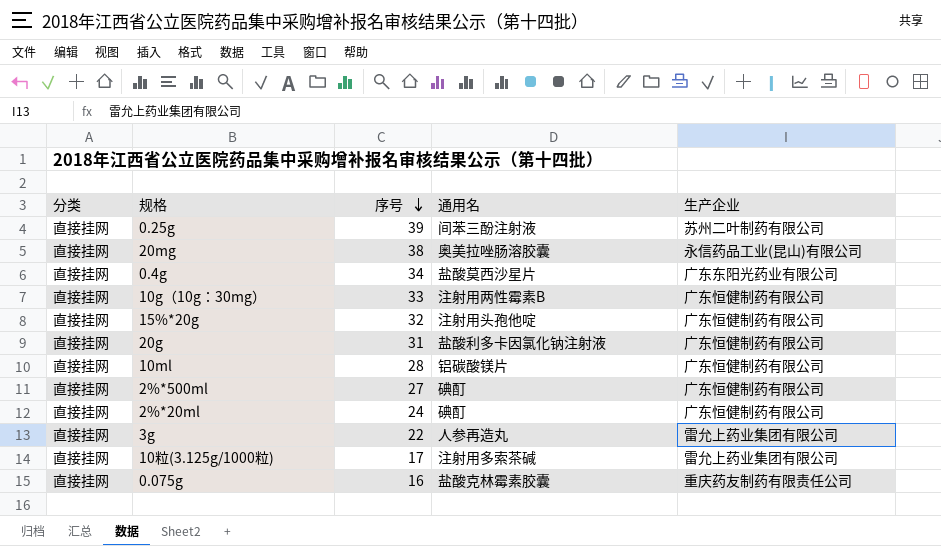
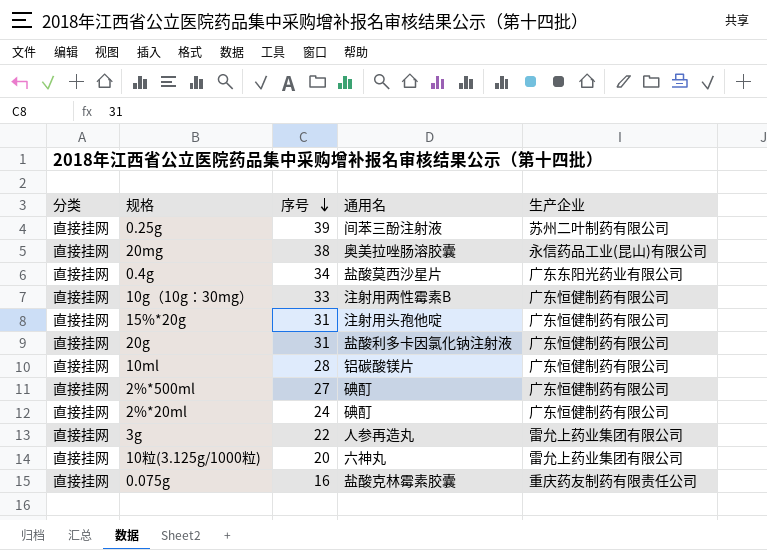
15%*20g | 序号: 32 -> 31
10粒(3.125g/1000粒) | 序号: 17 -> 20
10粒(3.125g/1000粒) | 通用名: 注射用多索茶碱 -> 六神丸

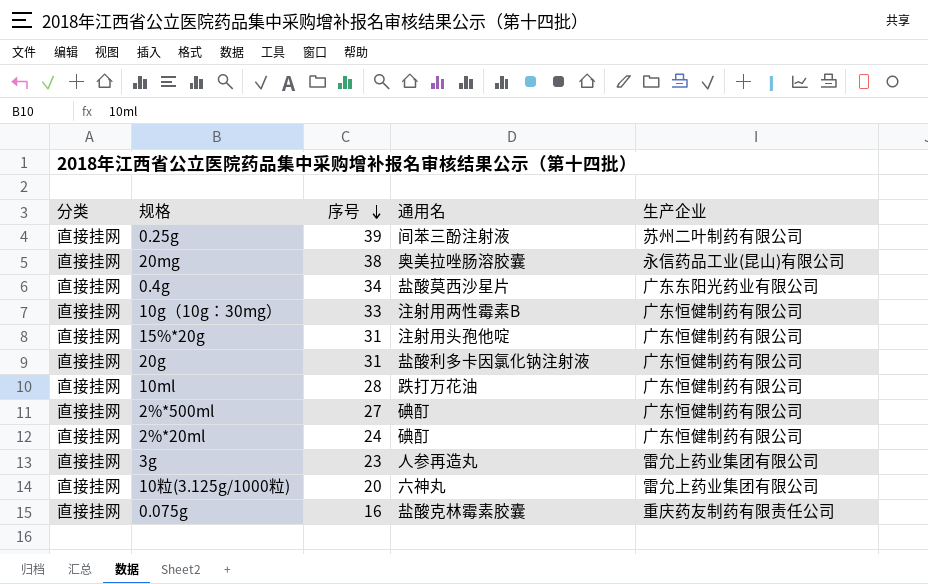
10ml | 通用名: 铝碳酸镁片 -> 跌打万花油
3g | 序号: 22 -> 23

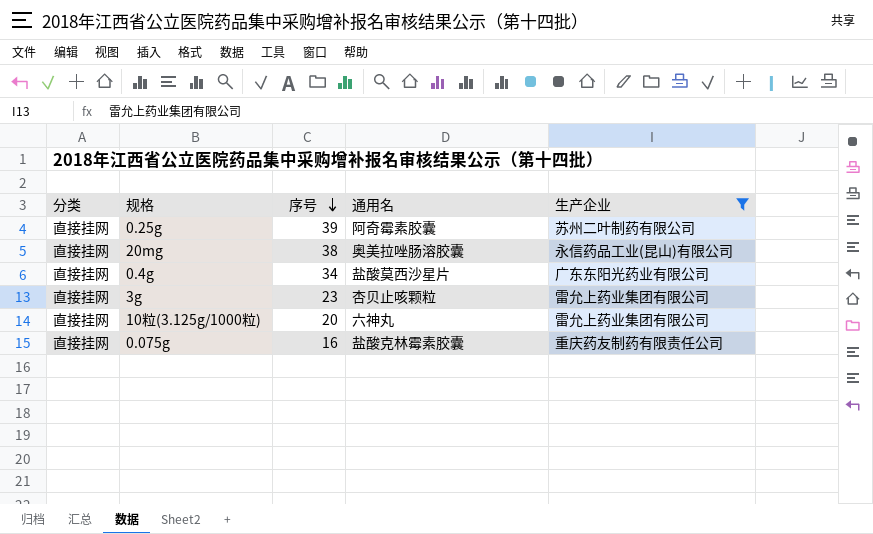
filter: none -> 生产企业 != 广东恒健制药有限公司
0.25g | 通用名: 间苯三酚注射液 -> 阿奇霉素胶囊
3g | 通用名: 人参再造丸 -> 杏贝止咳颗粒

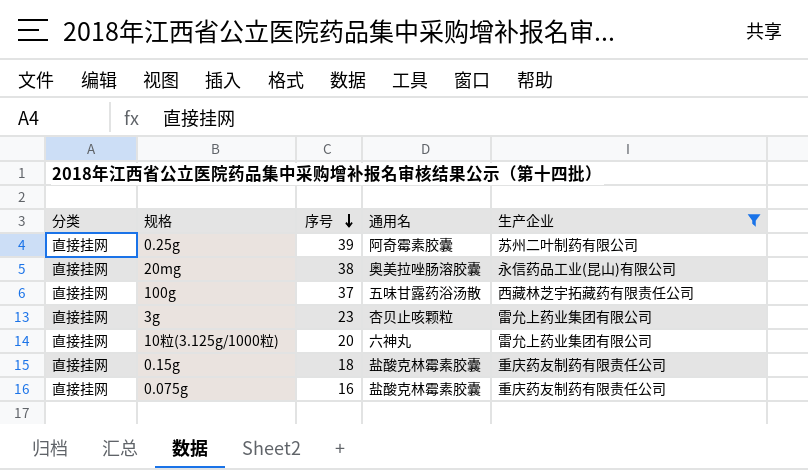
row 0.4g: 直接挂网 | 34 | 盐酸莫西沙星片 | 广东东阳光药业有限公司 -> none
row 100g: none -> 直接挂网 | 37 | 五味甘露药浴汤散 | 西藏林芝宇拓藏药有限责任公司
row 0.15g: none -> 直接挂网 | 18 | 盐酸克林霉素胶囊 | 重庆药友制药有限责任公司

